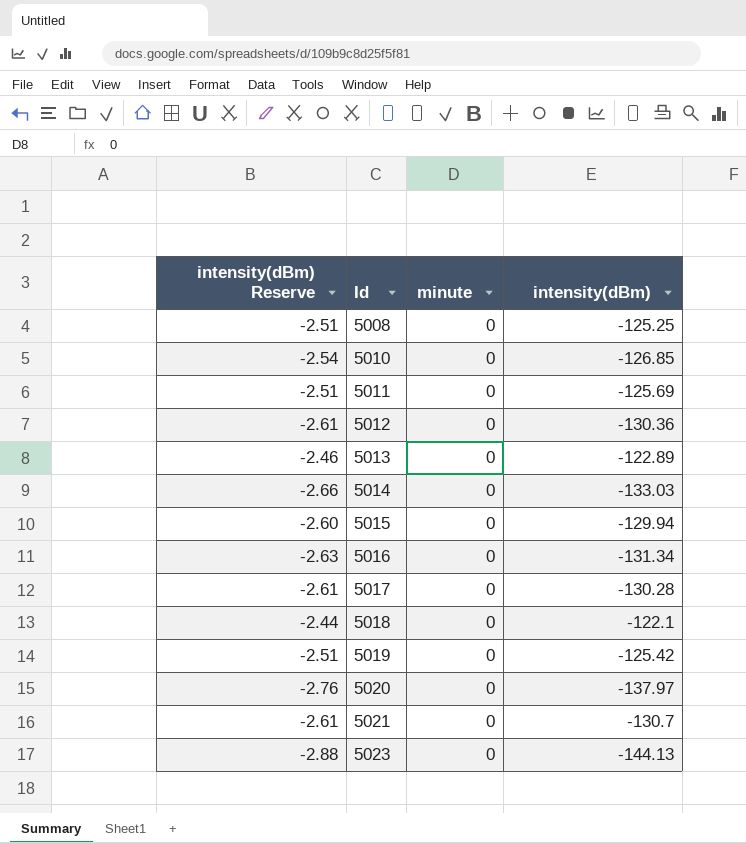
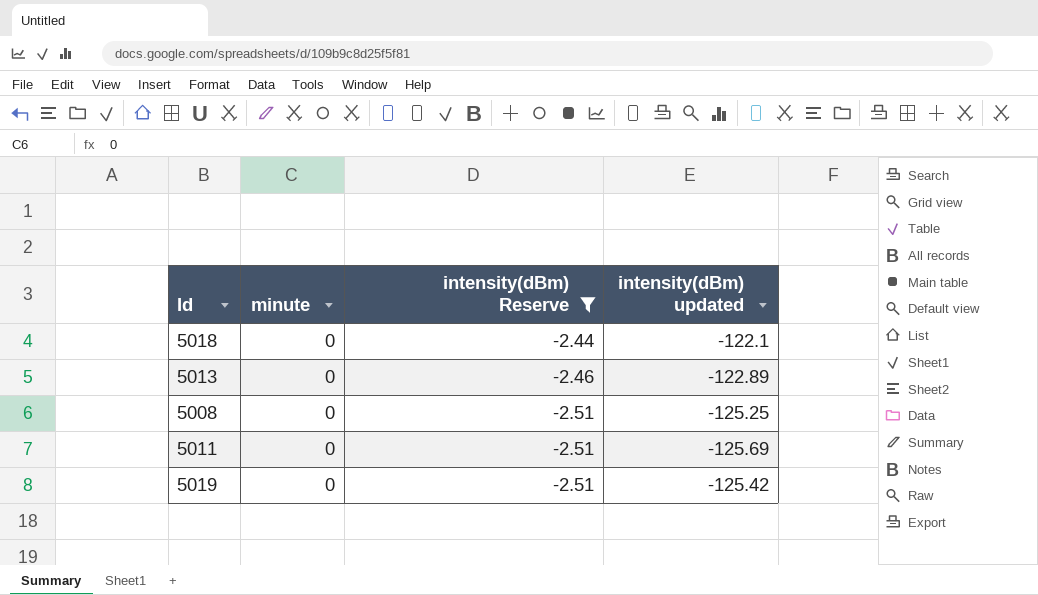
filter: none -> intensity(dBm) Reserve >= -2.51
row order: Id ascending -> intensity(dBm) Reserve descending
column intensity(dBm) Reserve | position: 1 -> 3
column name: intensity(dBm) -> intensity(dBm) updated

